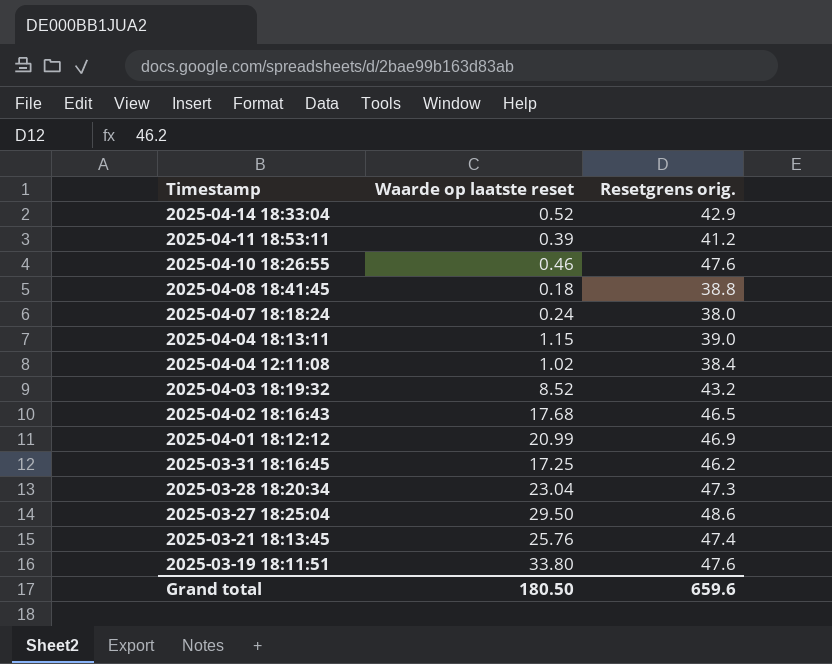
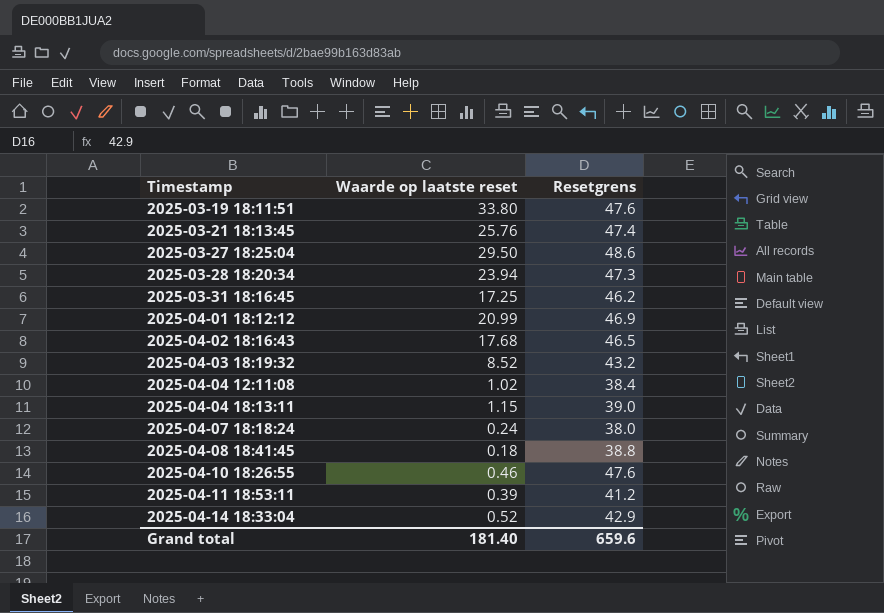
row order: Timestamp descending -> Timestamp ascending
column name: Resetgrens orig. -> Resetgrens
2025-03-28 18:20:34 | Waarde op laatste reset: 23.04 -> 23.94
Grand total | Waarde op laatste reset: 180.50 -> 181.40

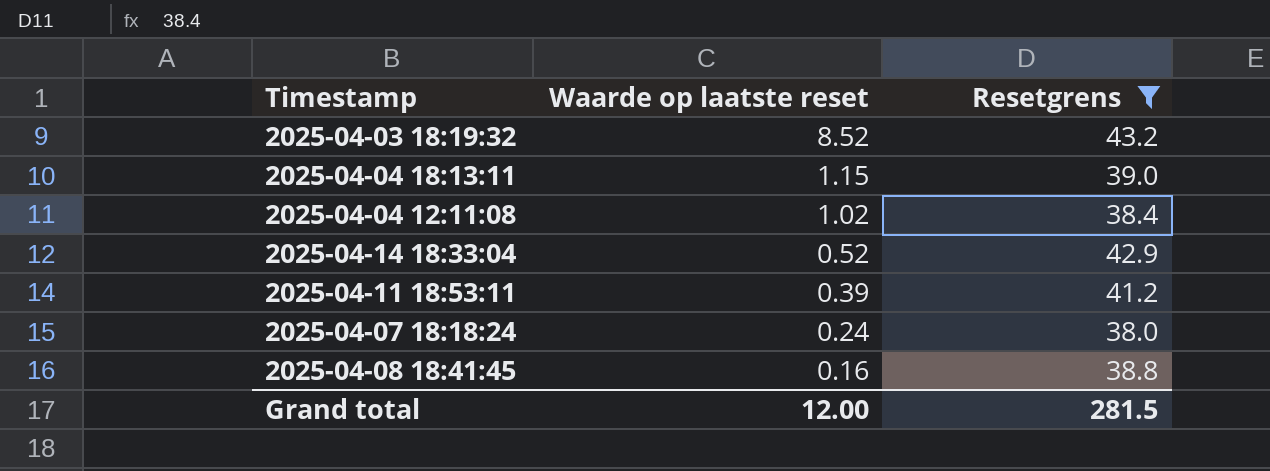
filter: none -> Resetgrens <= 43.2
row order: Timestamp ascending -> Waarde op laatste reset descending
2025-04-08 18:41:45 | Waarde op laatste reset: 0.18 -> 0.16
Grand total | Waarde op laatste reset: 181.40 -> 12.00
Grand total | Resetgrens: 659.6 -> 281.5

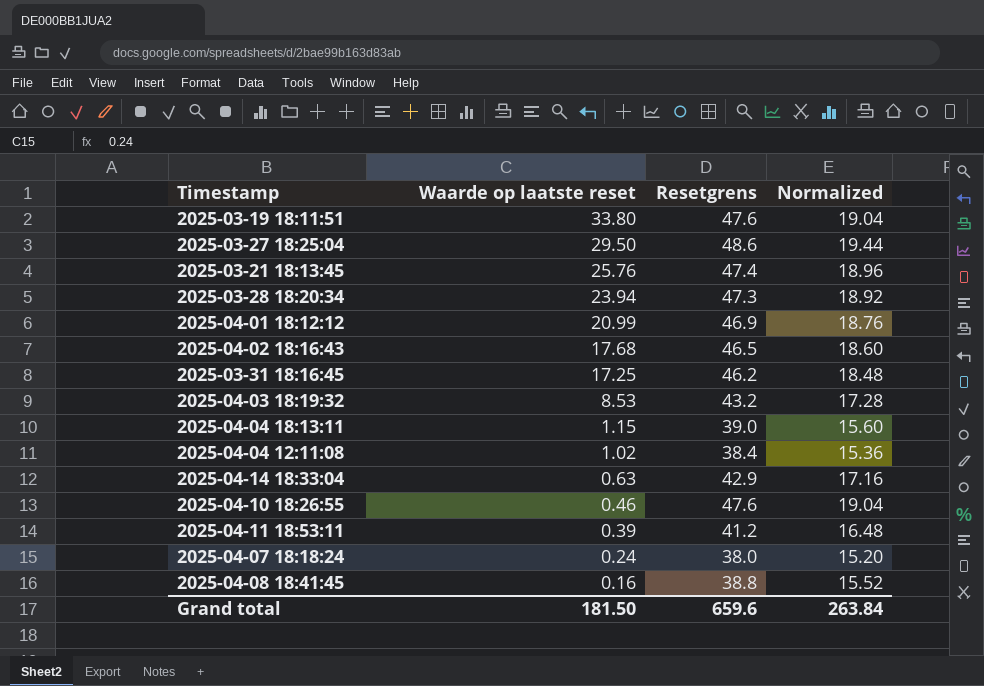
filter: Resetgrens <= 43.2 -> none
column Normalized | formula: none -> [Resetgrens] * 0.4
2025-04-03 18:19:32 | Waarde op laatste reset: 8.52 -> 8.53
2025-04-14 18:33:04 | Waarde op laatste reset: 0.52 -> 0.63
Grand total | Waarde op laatste reset: 12.00 -> 181.50
Grand total | Resetgrens: 281.5 -> 659.6

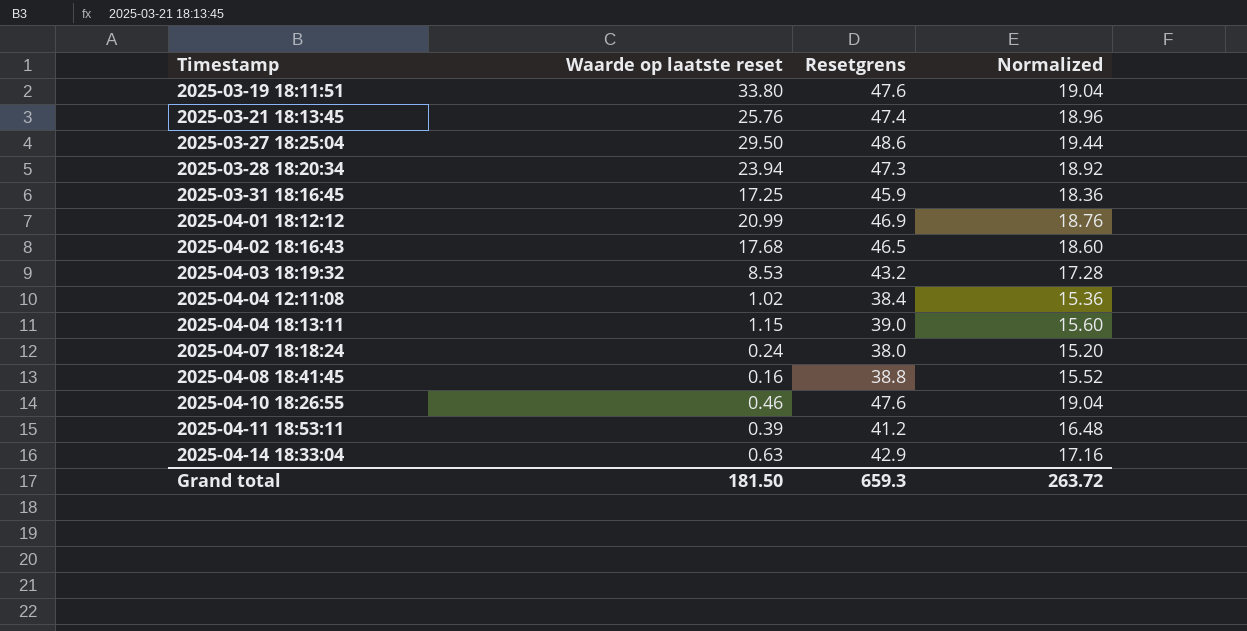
row order: Waarde op laatste reset descending -> Timestamp ascending
2025-03-31 18:16:45 | Resetgrens: 46.2 -> 45.9
2025-03-31 18:16:45 | Normalized: 18.48 -> 18.36
Grand total | Resetgrens: 659.6 -> 659.3
Grand total | Normalized: 263.84 -> 263.72

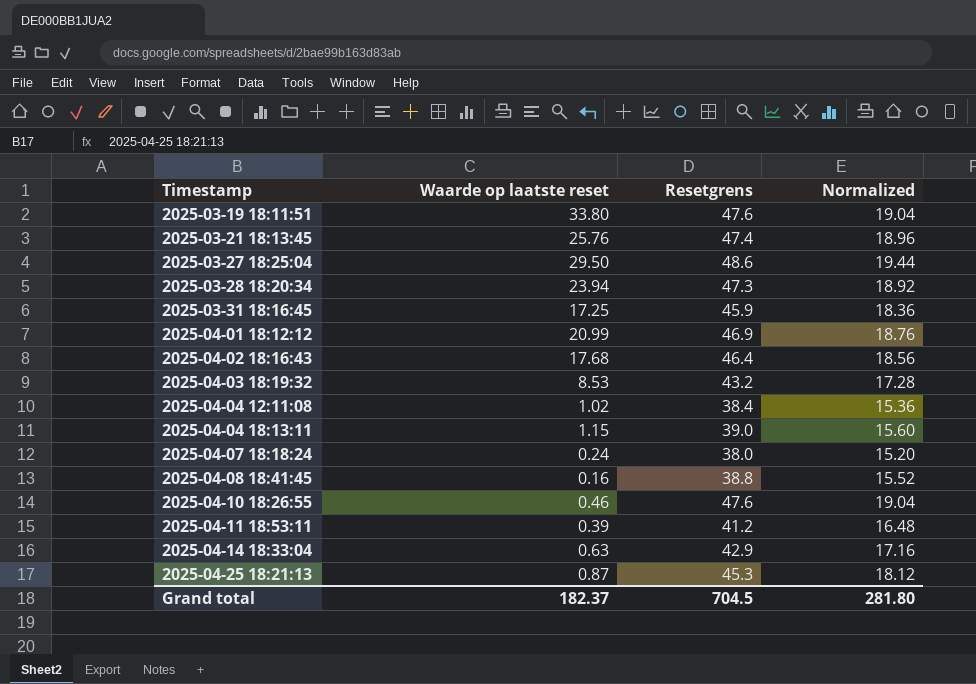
2025-04-02 18:16:43 | Resetgrens: 46.5 -> 46.4
2025-04-02 18:16:43 | Normalized: 18.60 -> 18.56
row 2025-04-25 18:21:13: none -> 0.87 | 45.3 | 18.12
Grand total | Waarde op laatste reset: 181.50 -> 182.37
Grand total | Resetgrens: 659.3 -> 704.5
Grand total | Normalized: 263.72 -> 281.80

